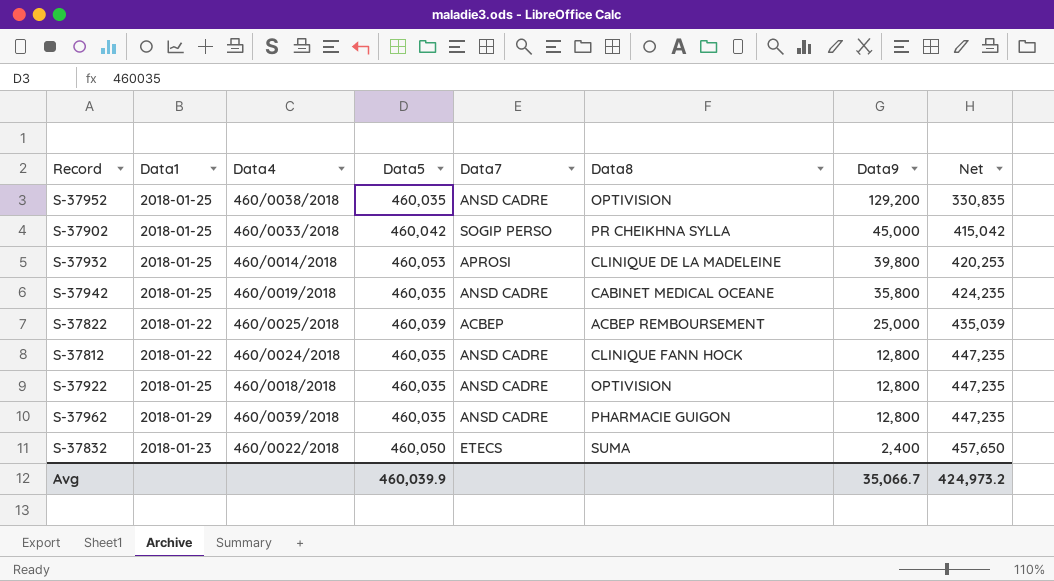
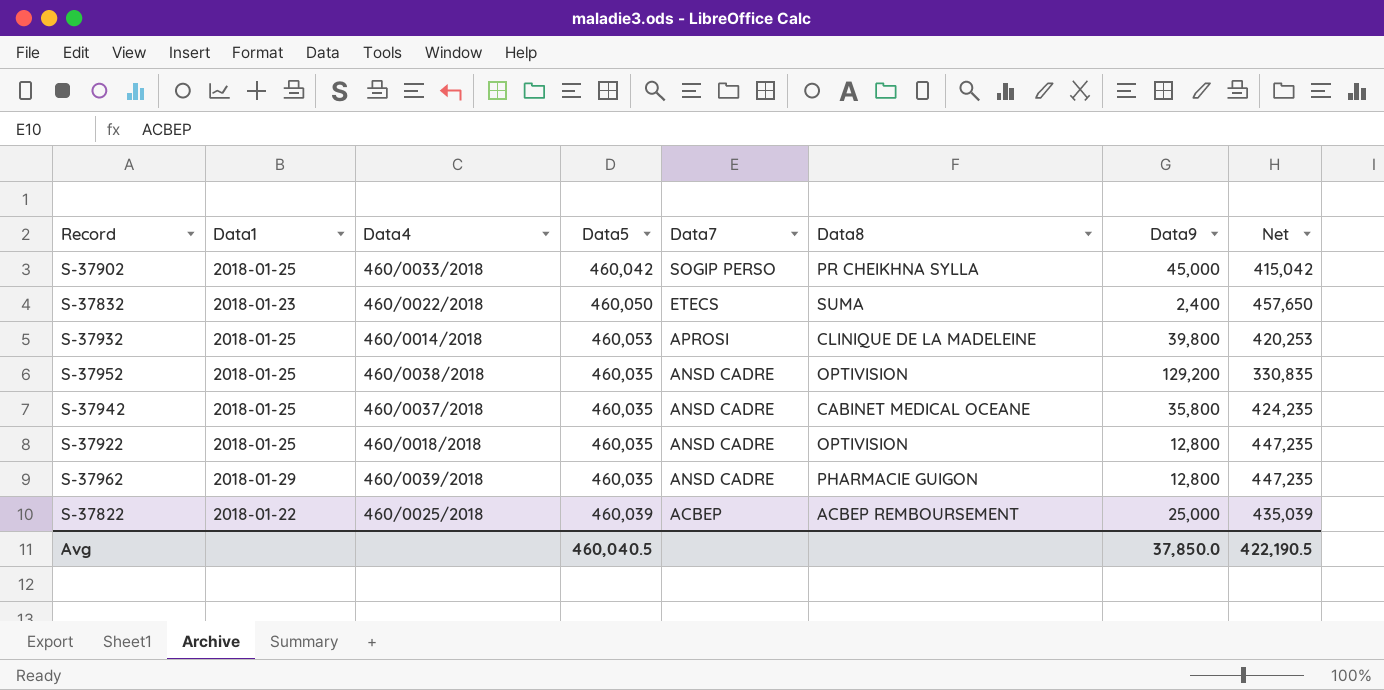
row order: Data9 descending -> Data7 descending
row S-37812: 2018-01-22 | 460/0024/2018 | 460,035 | ANSD CADRE | CLINIQUE FANN HOCK | 12,800 | 447,235 -> none
S-37942 | Data4: 460/0019/2018 -> 460/0037/2018
Avg | Data5: 460,039.9 -> 460,040.5
Avg | Data9: 35,066.7 -> 37,850.0
Avg | Net: 424,973.2 -> 422,190.5

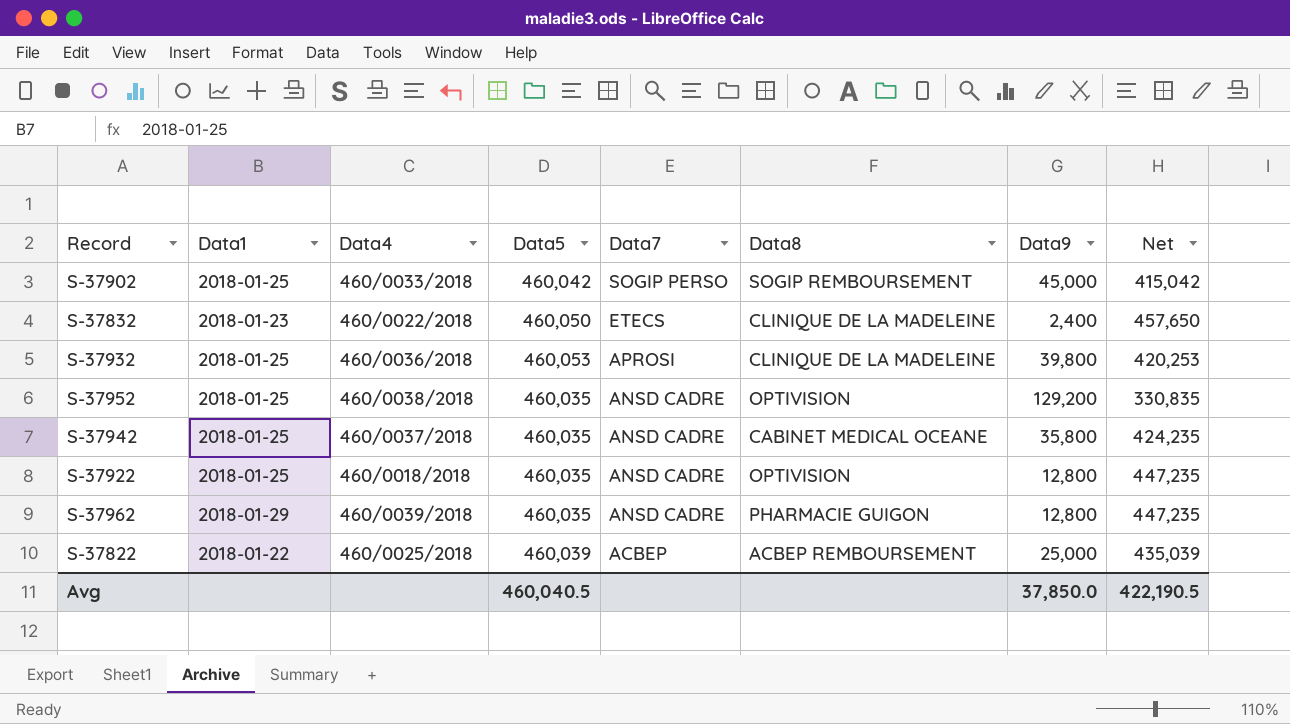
S-37902 | Data8: PR CHEIKHNA SYLLA -> SOGIP REMBOURSEMENT
S-37832 | Data8: SUMA -> CLINIQUE DE LA MADELEINE
S-37932 | Data4: 460/0014/2018 -> 460/0036/2018

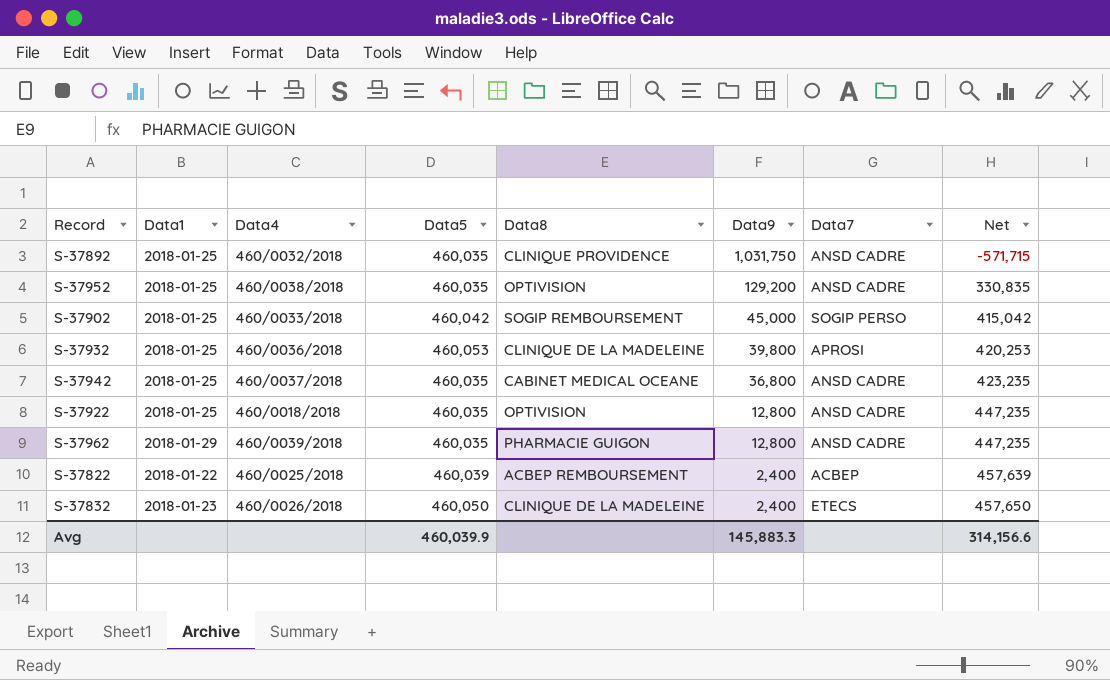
row order: Data7 descending -> Data9 descending
column Data7 | position: 5 -> 7
row S-37892: none -> 2018-01-25 | 460/0032/2018 | 460,035 | CLINIQUE PROVIDENCE | 1,031,750 | ANSD CADRE | -571,715
S-37942 | Data9: 35,800 -> 36,800
S-37942 | Net: 424,235 -> 423,235
S-37822 | Data9: 25,000 -> 2,400
S-37822 | Net: 435,039 -> 457,639
S-37832 | Data4: 460/0022/2018 -> 460/0026/2018
Avg | Data5: 460,040.5 -> 460,039.9
Avg | Data9: 37,850.0 -> 145,883.3
Avg | Net: 422,190.5 -> 314,156.6

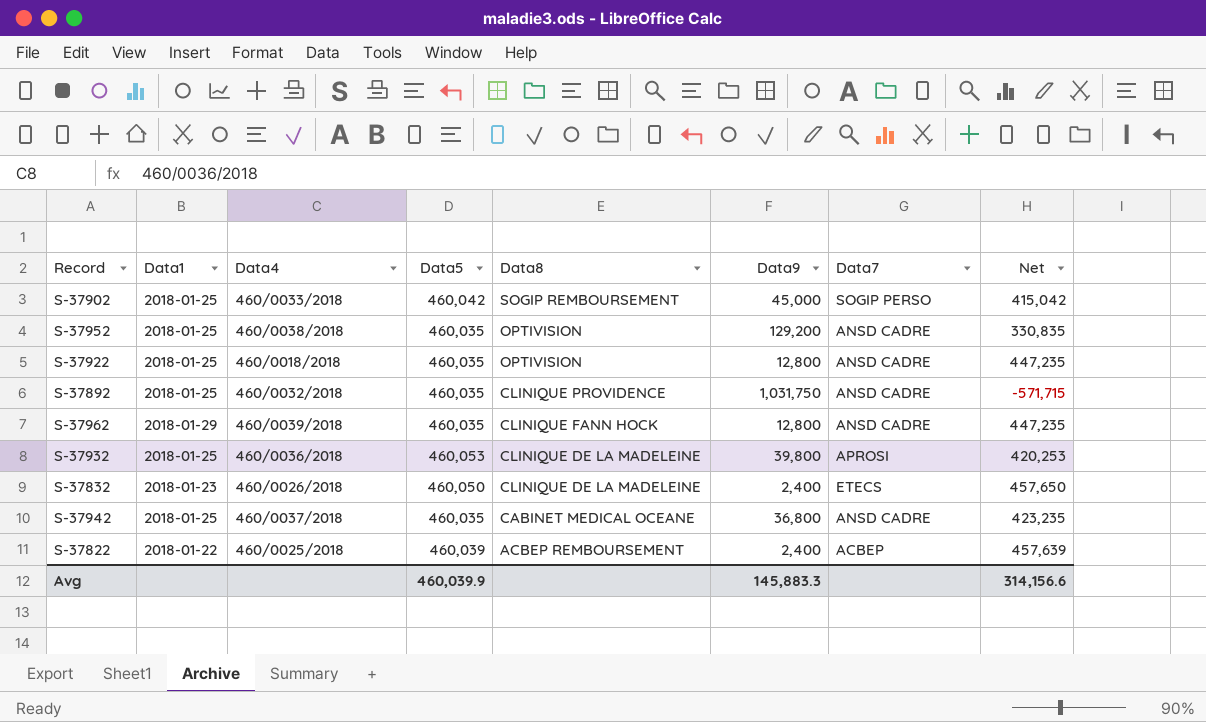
row order: Data9 descending -> Data8 descending
S-37962 | Data8: PHARMACIE GUIGON -> CLINIQUE FANN HOCK

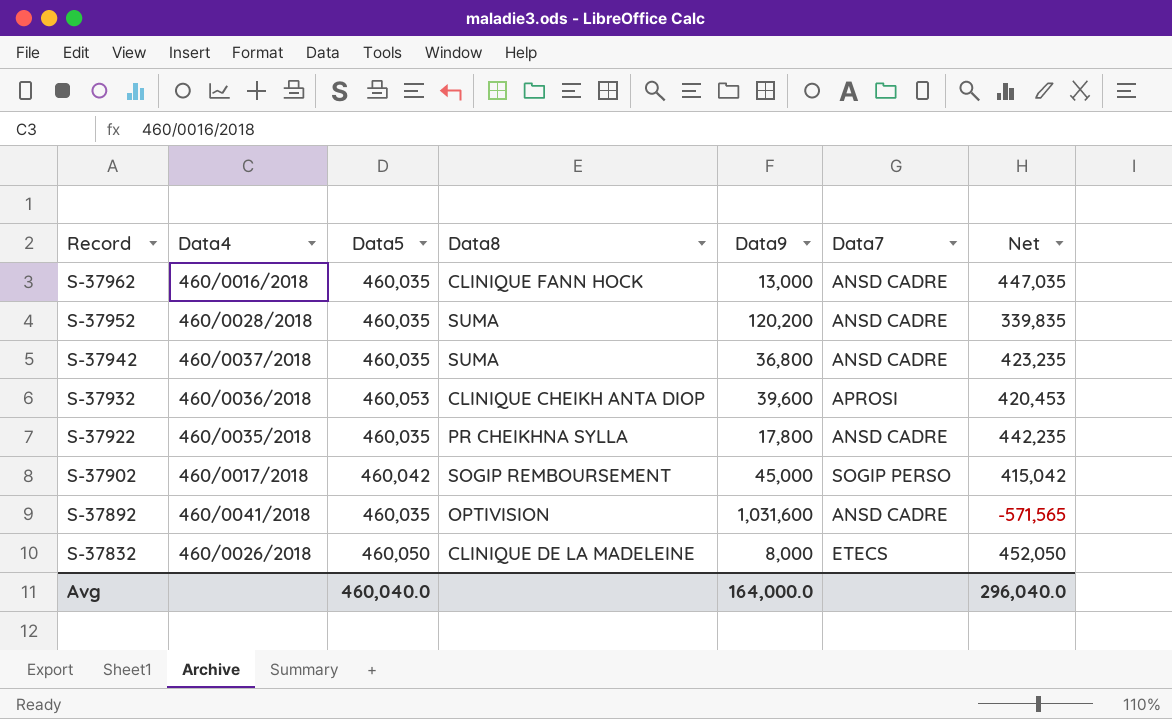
row order: Data8 descending -> Record descending
column Data1 | position: 2 -> none
row S-37822: 2018-01-22 | 460/0025/2018 | 460,039 | ACBEP REMBOURSEMENT | 2,400 | ACBEP | 457,639 -> none
S-37962 | Data4: 460/0039/2018 -> 460/0016/2018
S-37962 | Data9: 12,800 -> 13,000
S-37962 | Net: 447,235 -> 447,035
S-37952 | Data4: 460/0038/2018 -> 460/0028/2018
S-37952 | Data8: OPTIVISION -> SUMA
S-37952 | Data9: 129,200 -> 120,200
S-37952 | Net: 330,835 -> 339,835
S-37942 | Data8: CABINET MEDICAL OCEANE -> SUMA
S-37932 | Data8: CLINIQUE DE LA MADELEINE -> CLINIQUE CHEIKH ANTA DIOP
S-37932 | Data9: 39,800 -> 39,600
S-37932 | Net: 420,253 -> 420,453
S-37922 | Data4: 460/0018/2018 -> 460/0035/2018
S-37922 | Data8: OPTIVISION -> PR CHEIKHNA SYLLA
S-37922 | Data9: 12,800 -> 17,800
S-37922 | Net: 447,235 -> 442,235
S-37902 | Data4: 460/0033/2018 -> 460/0017/2018
S-37892 | Data4: 460/0032/2018 -> 460/0041/2018
S-37892 | Data8: CLINIQUE PROVIDENCE -> OPTIVISION
S-37892 | Data9: 1,031,750 -> 1,031,600
S-37892 | Net: -571,715 -> -571,565
S-37832 | Data9: 2,400 -> 8,000
S-37832 | Net: 457,650 -> 452,050
Avg | Data5: 460,039.9 -> 460,040.0
Avg | Data9: 145,883.3 -> 164,000.0
Avg | Net: 314,156.6 -> 296,040.0

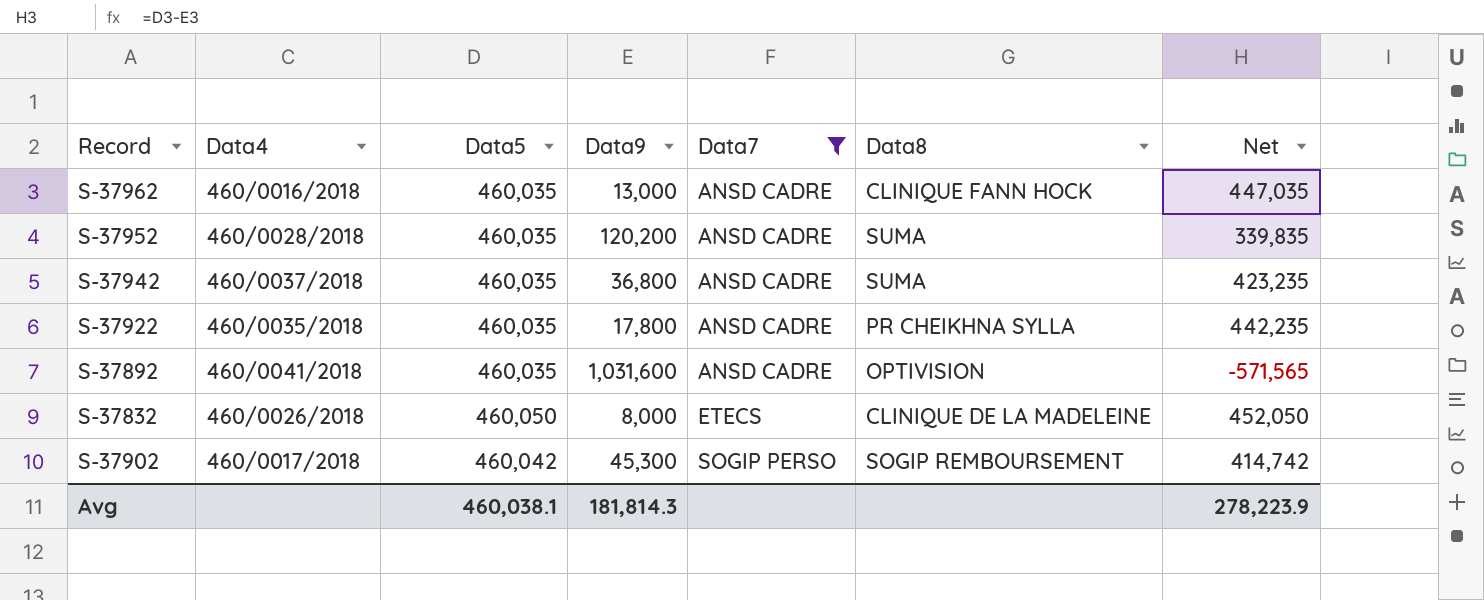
filter: none -> Data7 != APROSI
row order: Record descending -> Data7 ascending
column Data8 | position: 4 -> 6
S-37902 | Data9: 45,000 -> 45,300
S-37902 | Net: 415,042 -> 414,742
Avg | Data5: 460,040.0 -> 460,038.1
Avg | Data9: 164,000.0 -> 181,814.3
Avg | Net: 296,040.0 -> 278,223.9

